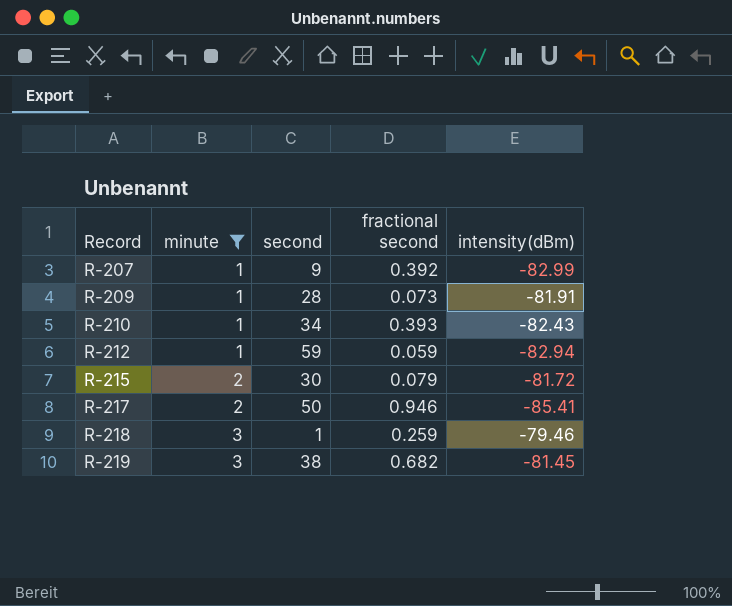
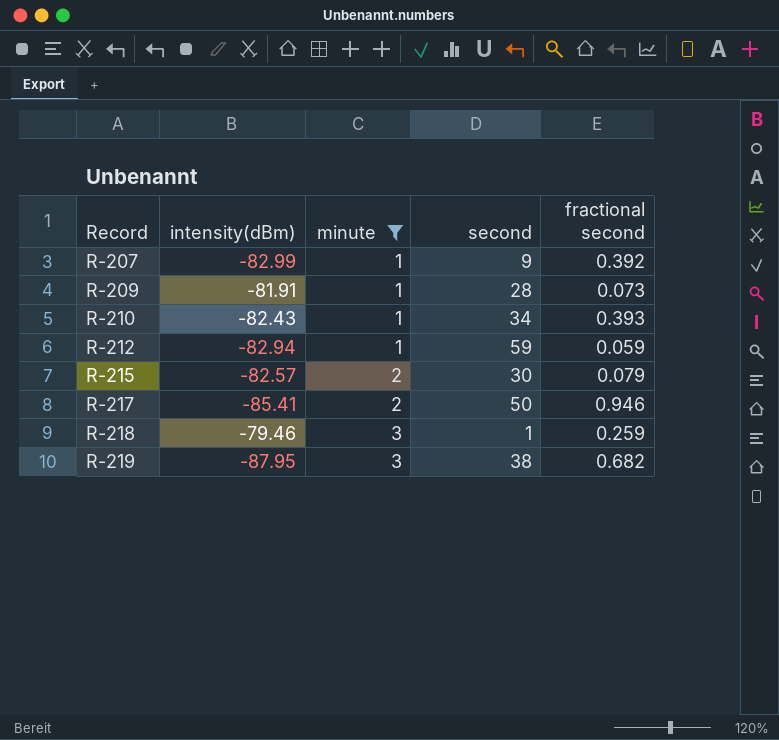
column intensity(dBm) | position: 5 -> 2
R-215 | intensity(dBm): -81.72 -> -82.57
R-219 | intensity(dBm): -81.45 -> -87.95

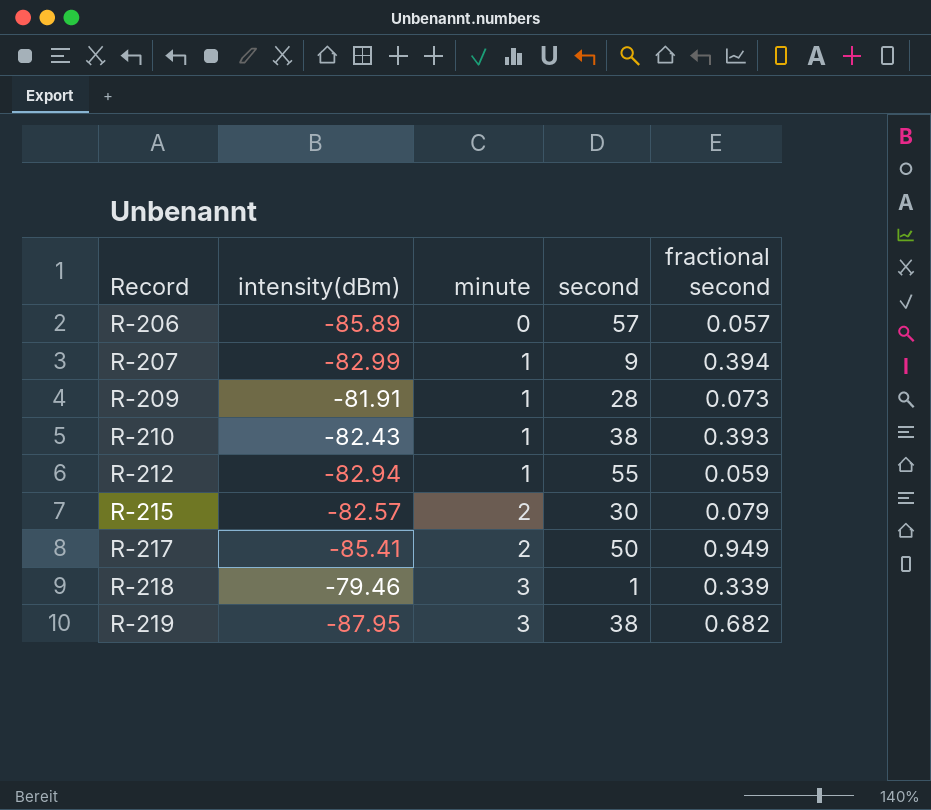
filter: minute != 0 -> none
R-207 | fractional second: 0.392 -> 0.394
R-210 | second: 34 -> 38
R-212 | second: 59 -> 55
R-217 | fractional second: 0.946 -> 0.949
R-218 | fractional second: 0.259 -> 0.339

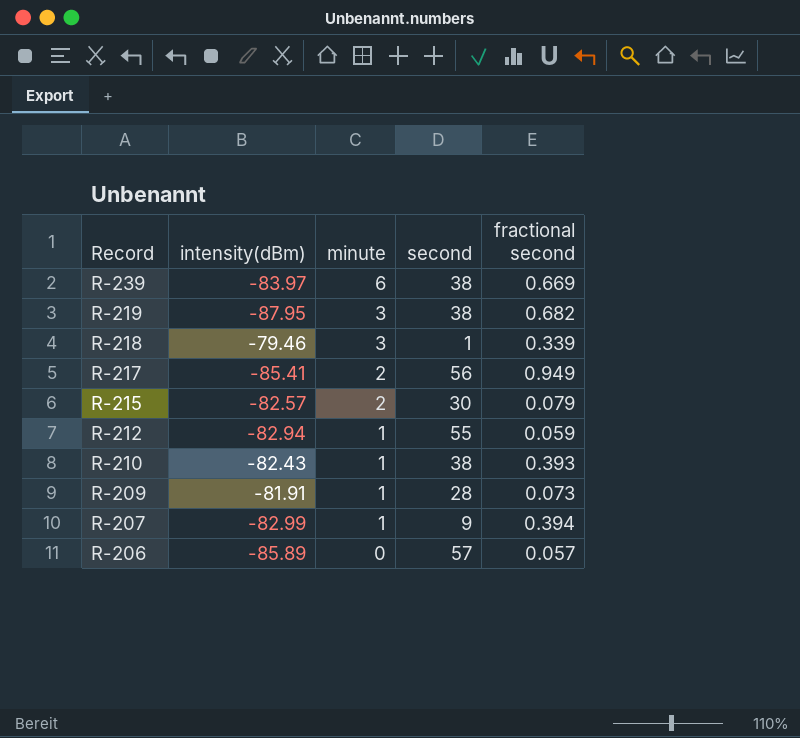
row order: Record ascending -> Record descending
row R-239: none -> -83.97 | 6 | 38 | 0.669
R-217 | second: 50 -> 56

